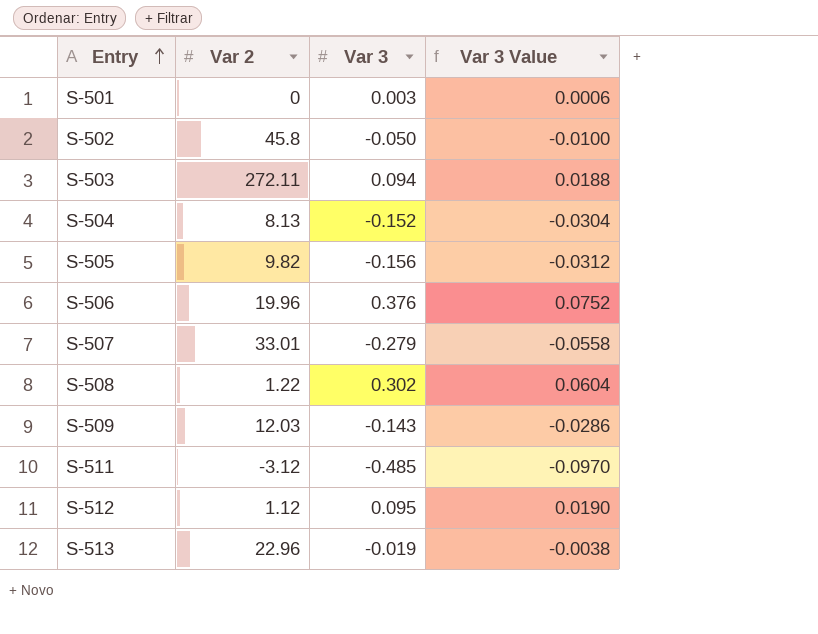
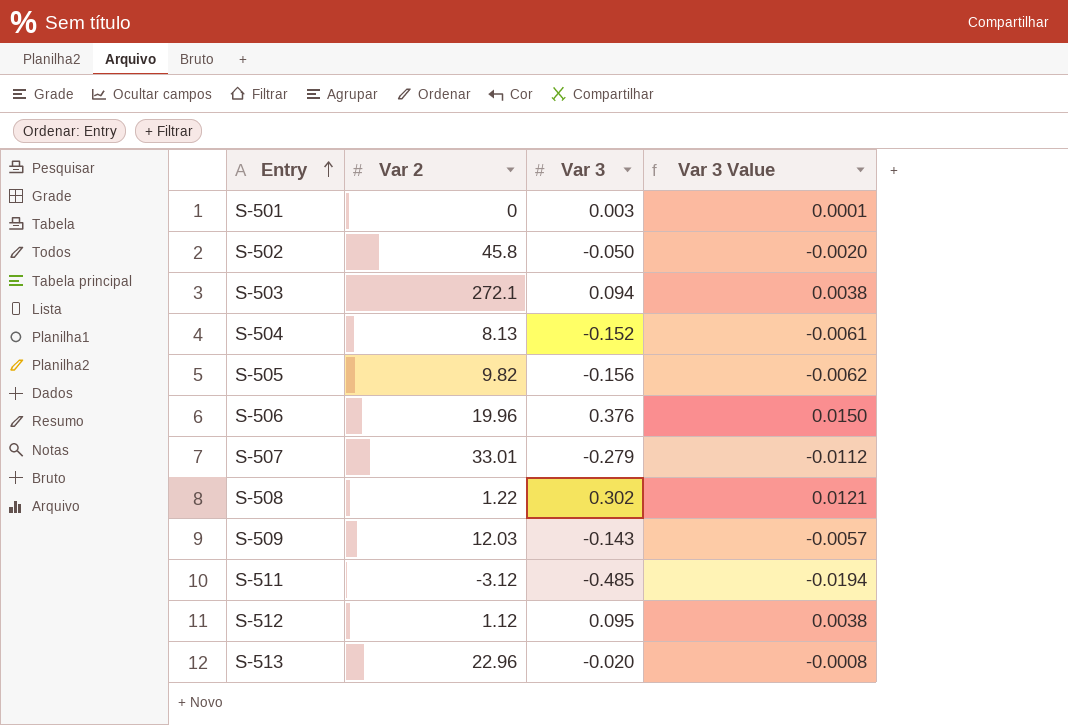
column Var 3 Value | formula: [Var 3] * 0.2 -> [Var 3] * 0.04
S-503 | Var 2: 272.11 -> 272.1
S-513 | Var 3: -0.019 -> -0.020

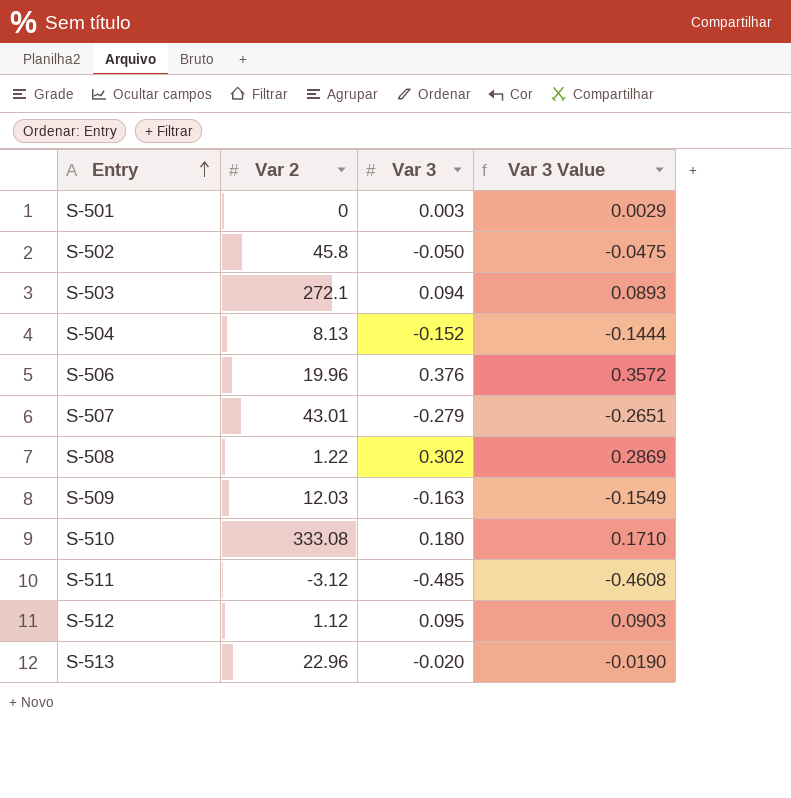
column Var 3 Value | formula: [Var 3] * 0.04 -> [Var 3] * 0.95
row S-505: 9.82 | -0.156 | -0.0062 -> none
S-507 | Var 2: 33.01 -> 43.01
S-509 | Var 3: -0.143 -> -0.163
row S-510: none -> 333.08 | 0.180 | 0.1710

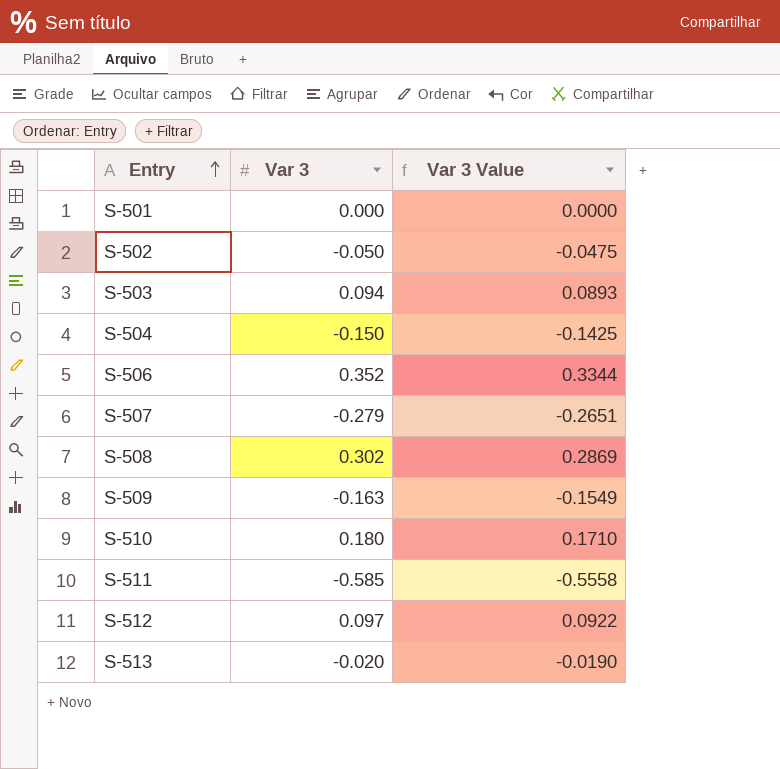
column Var 2 | position: 2 -> none
S-501 | Var 3: 0.003 -> 0.000
S-501 | Var 3 Value: 0.0029 -> 0.0000
S-504 | Var 3: -0.152 -> -0.150
S-504 | Var 3 Value: -0.1444 -> -0.1425
S-506 | Var 3: 0.376 -> 0.352
S-506 | Var 3 Value: 0.3572 -> 0.3344
S-511 | Var 3: -0.485 -> -0.585
S-511 | Var 3 Value: -0.4608 -> -0.5558
S-512 | Var 3: 0.095 -> 0.097
S-512 | Var 3 Value: 0.0903 -> 0.0922

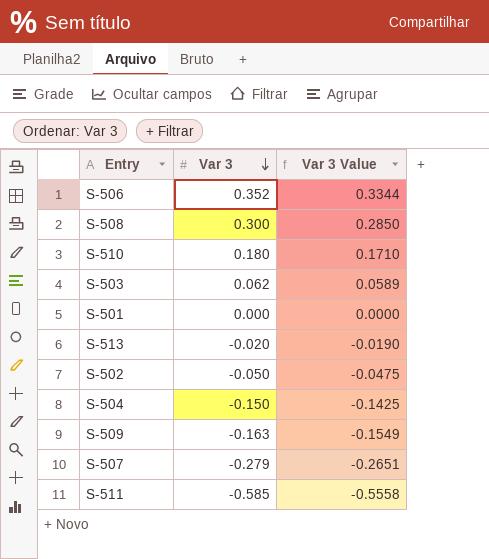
row order: Entry ascending -> Var 3 descending
row S-512: 0.097 | 0.0922 -> none
S-508 | Var 3: 0.302 -> 0.300
S-508 | Var 3 Value: 0.2869 -> 0.2850
S-503 | Var 3: 0.094 -> 0.062
S-503 | Var 3 Value: 0.0893 -> 0.0589

